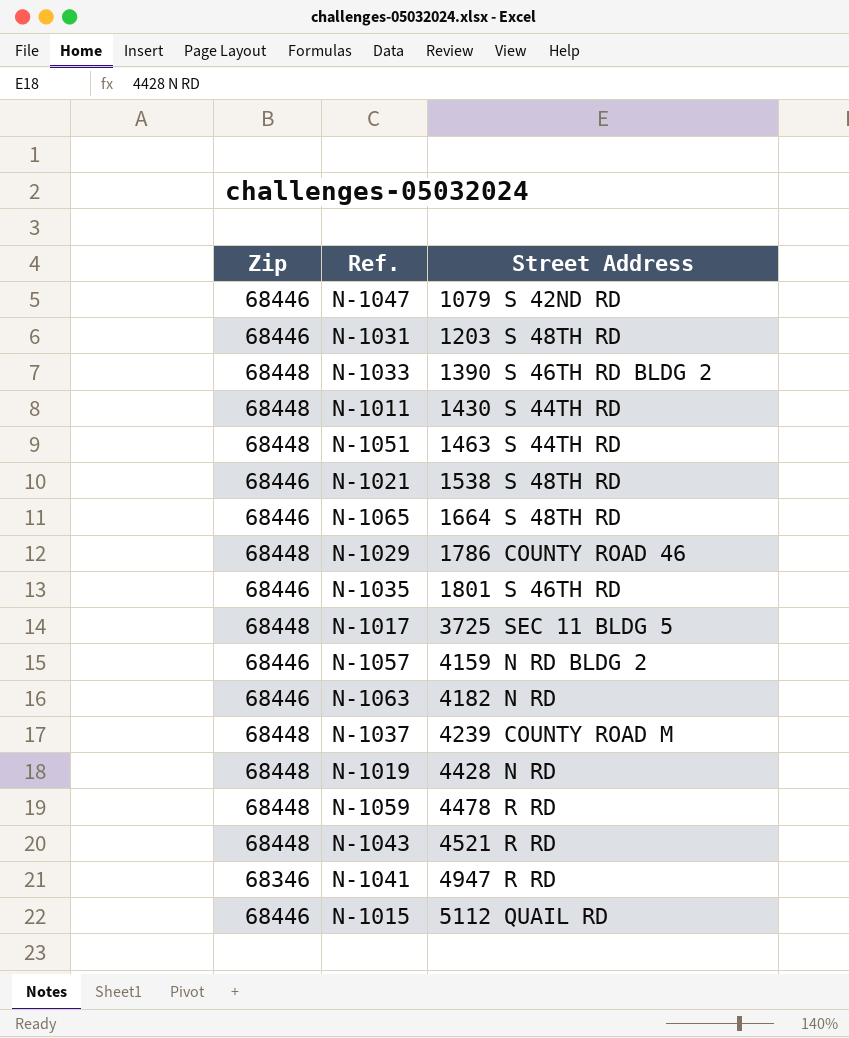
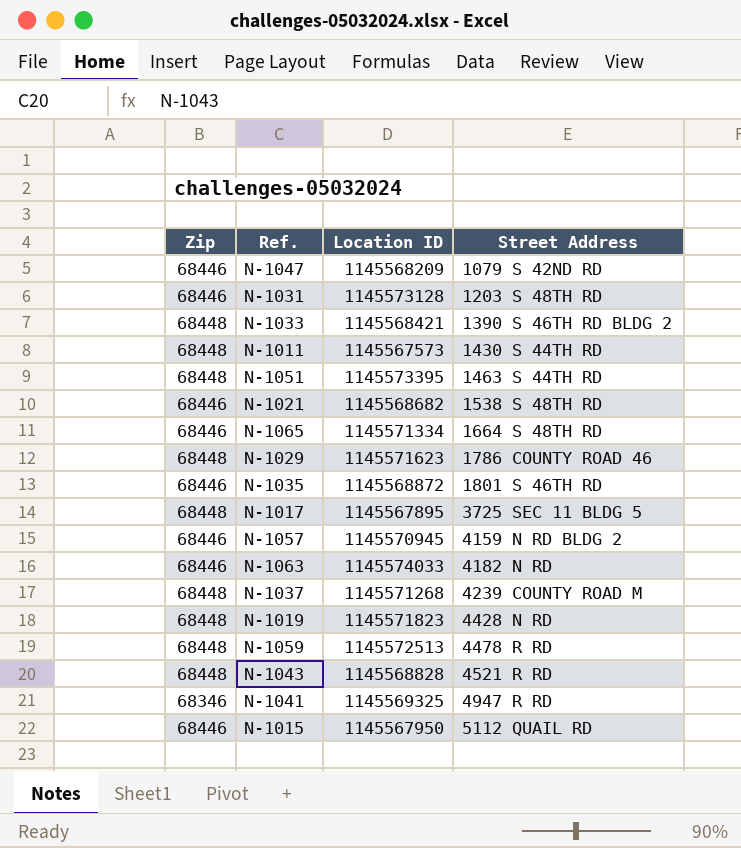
column Location ID | position: none -> 3

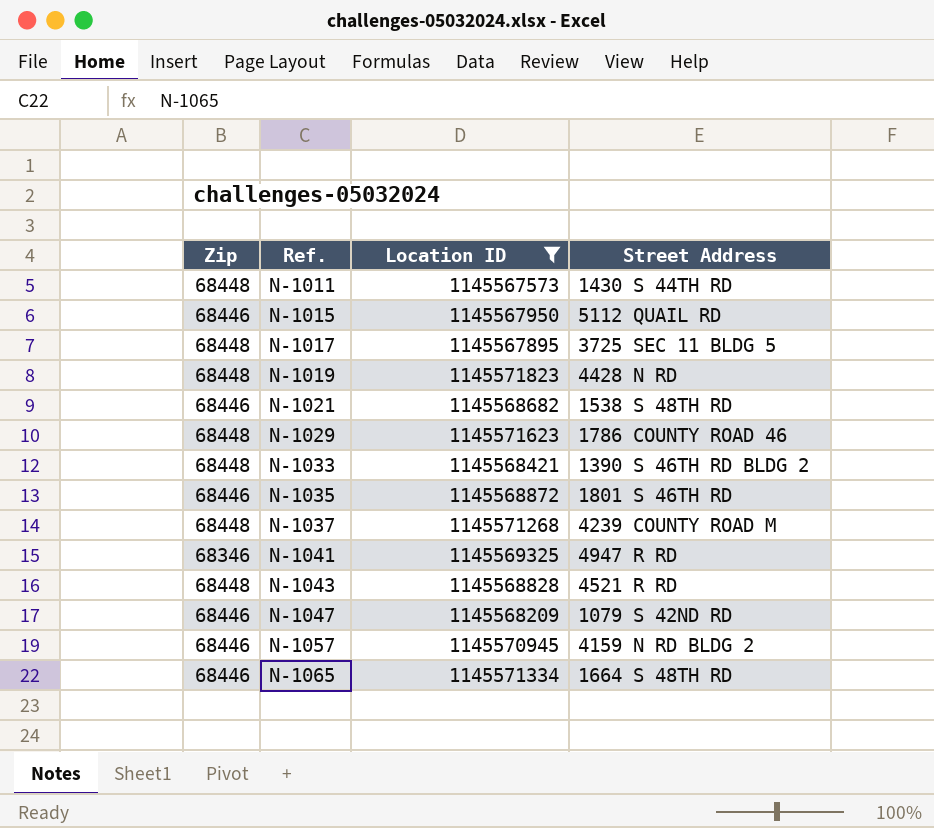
filter: none -> Location ID <= 1145571823
row order: Street Address ascending -> Ref. ascending

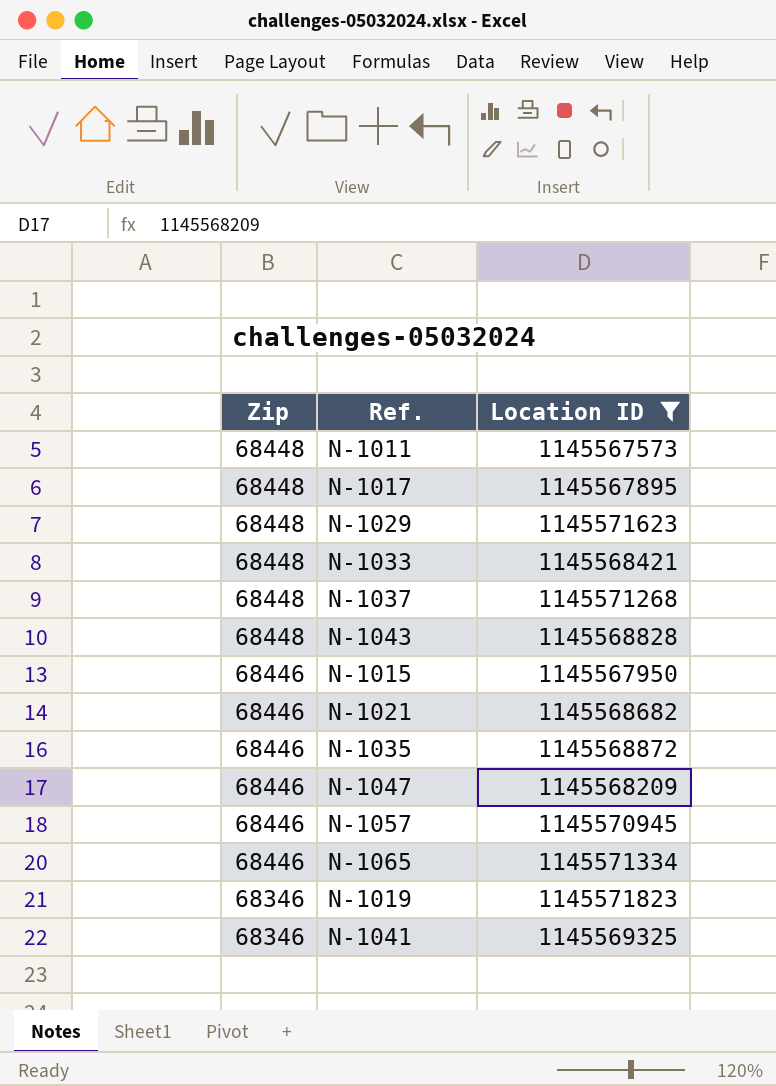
row order: Ref. ascending -> Zip descending
column Street Address | position: 4 -> none
N-1019 | Zip: 68448 -> 68346

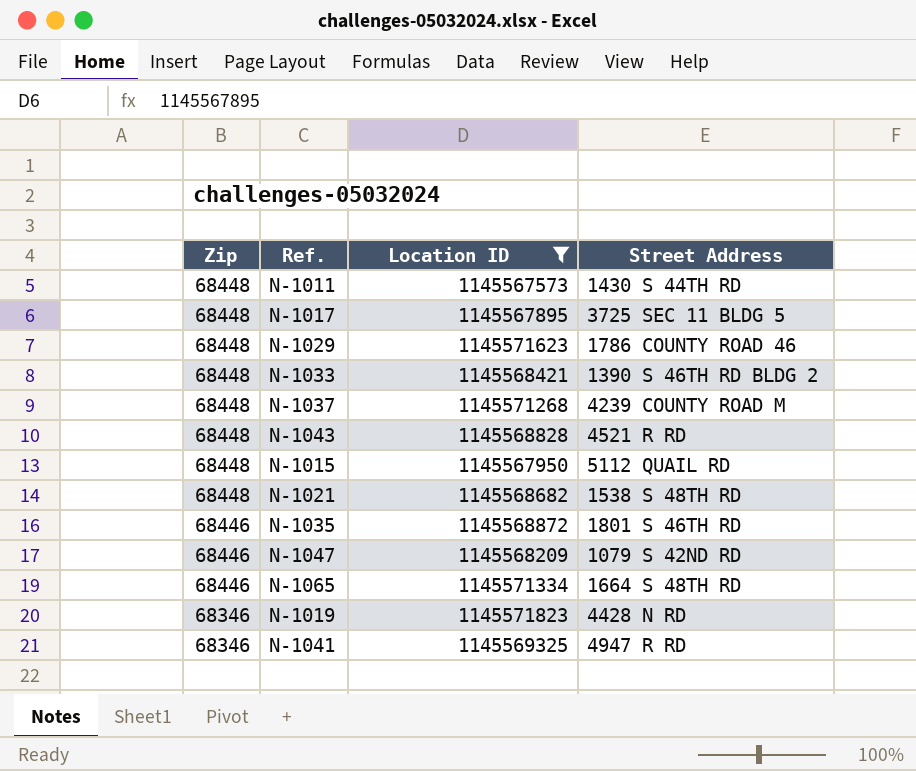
column Street Address | position: none -> 4
row N-1057: 68446 | 1145570945 -> none
N-1015 | Zip: 68446 -> 68448
N-1021 | Zip: 68446 -> 68448

